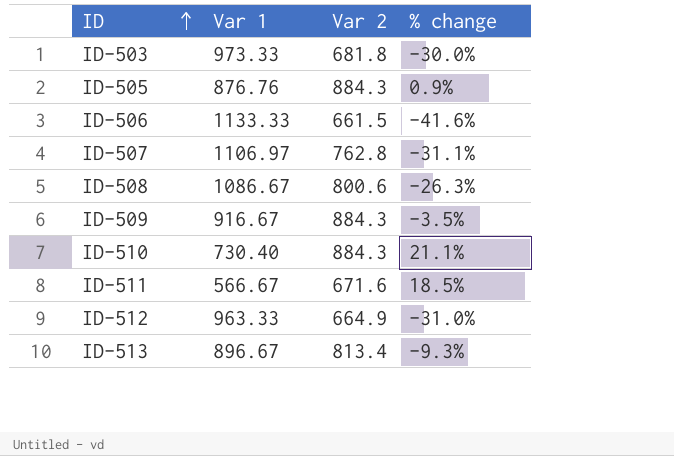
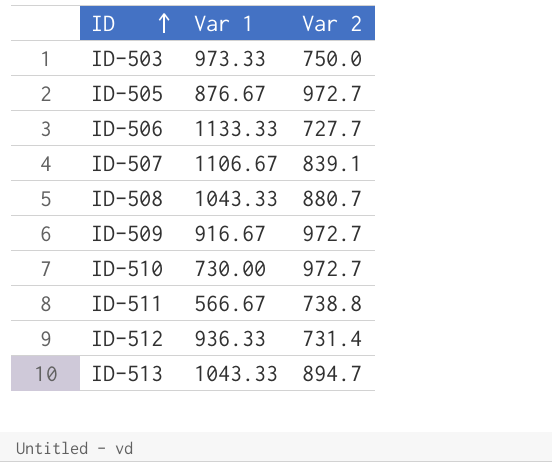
column % change | formula: ([Var 2] - [Var 1]) / [Var 1] -> none
ID-503 | Var 2: 681.8 -> 750.0
ID-505 | Var 1: 876.76 -> 876.67
ID-505 | Var 2: 884.3 -> 972.7
ID-506 | Var 2: 661.5 -> 727.7
ID-507 | Var 1: 1106.97 -> 1106.67
ID-507 | Var 2: 762.8 -> 839.1
ID-508 | Var 1: 1086.67 -> 1043.33
ID-508 | Var 2: 800.6 -> 880.7
ID-509 | Var 2: 884.3 -> 972.7
ID-510 | Var 1: 730.40 -> 730.00
ID-510 | Var 2: 884.3 -> 972.7
ID-511 | Var 2: 671.6 -> 738.8
ID-512 | Var 1: 963.33 -> 936.33
ID-512 | Var 2: 664.9 -> 731.4
ID-513 | Var 1: 896.67 -> 1043.33
ID-513 | Var 2: 813.4 -> 894.7

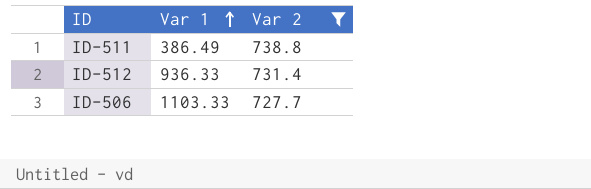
filter: none -> Var 2 <= 738.8
row order: ID ascending -> Var 1 ascending
ID-511 | Var 1: 566.67 -> 386.49
ID-506 | Var 1: 1133.33 -> 1103.33

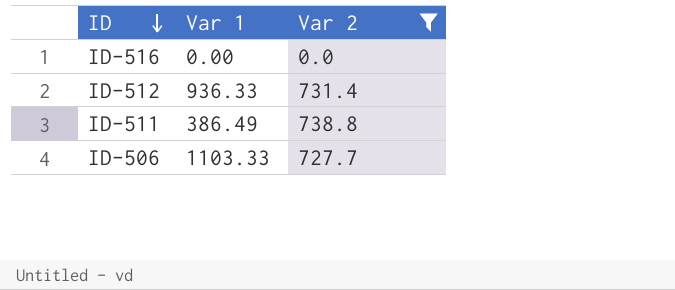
row order: Var 1 ascending -> ID descending
row ID-516: none -> 0.00 | 0.0

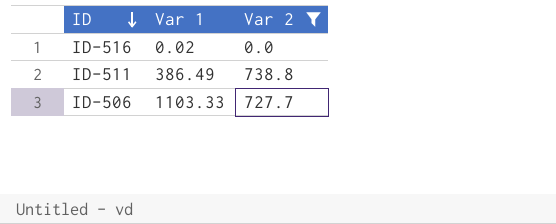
row ID-512: 936.33 | 731.4 -> none
ID-516 | Var 1: 0.00 -> 0.02

